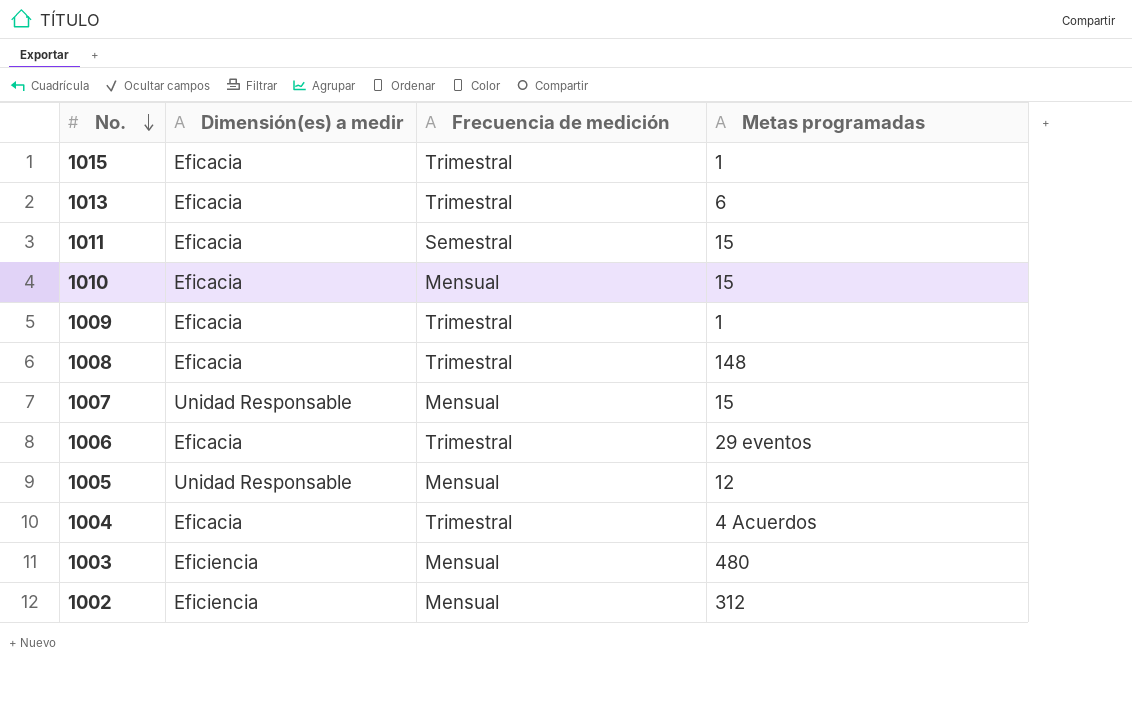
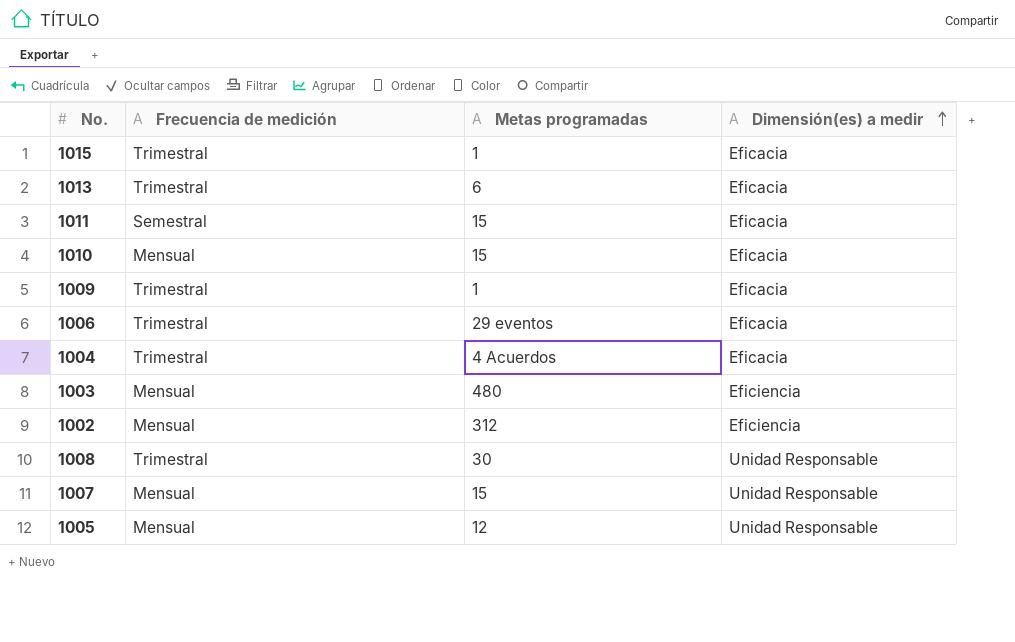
row order: No. descending -> Dimensión(es) a medir ascending
column Dimensión(es) a medir | position: 2 -> 4
1008 | Metas programadas: 148 -> 30
1008 | Dimensión(es) a medir: Eficacia -> Unidad Responsable

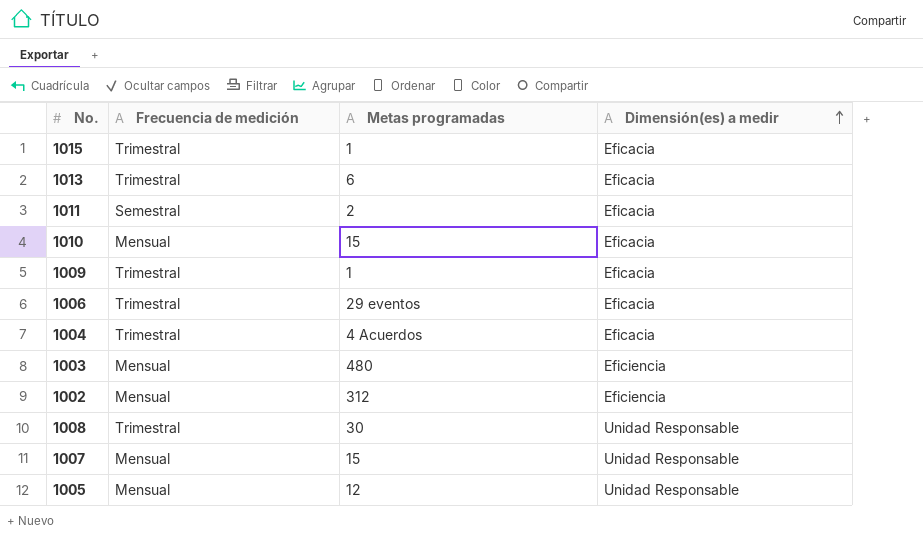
1011 | Metas programadas: 15 -> 2

